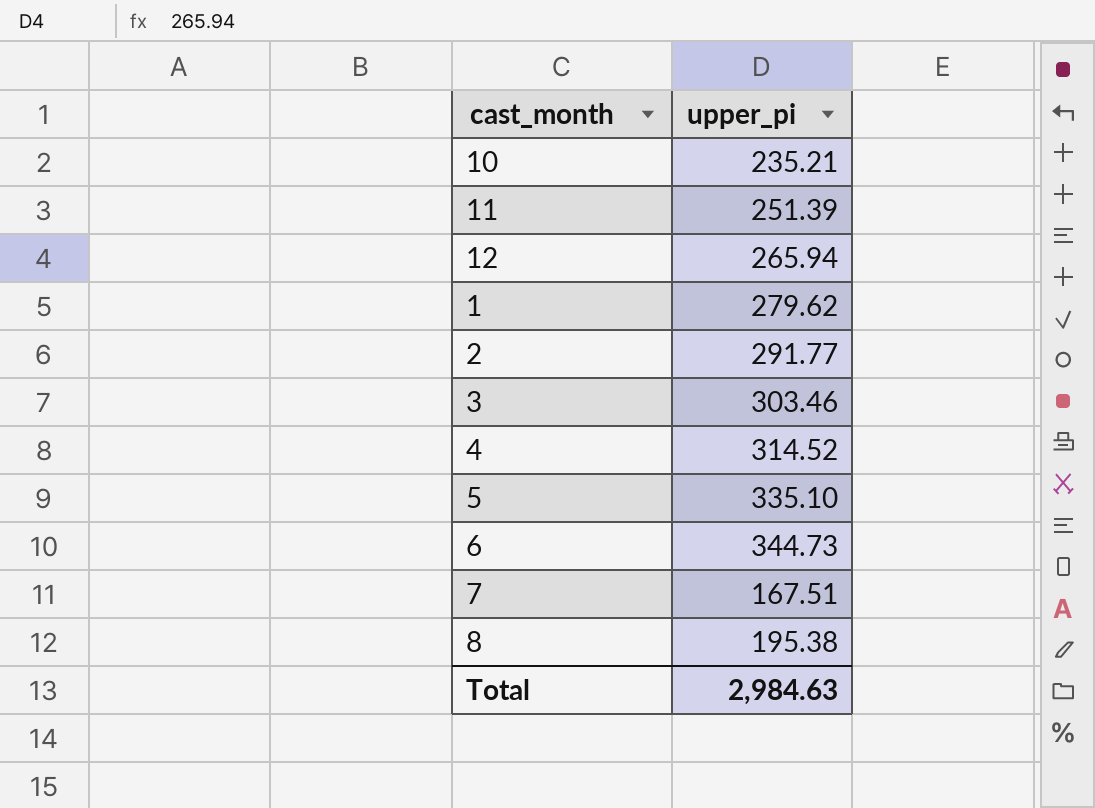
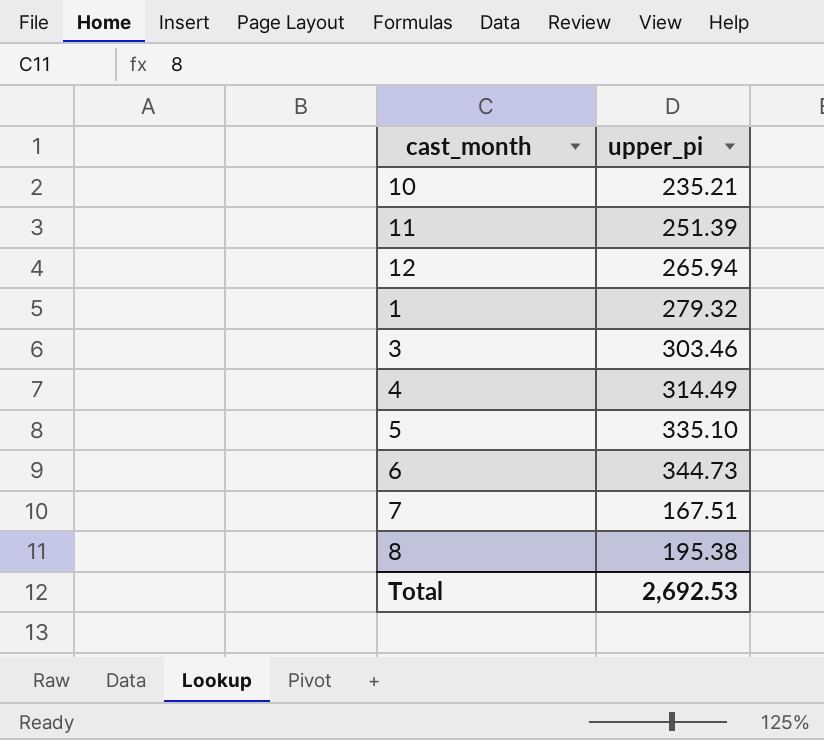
row 2: 291.77 -> none
1 | upper_pi: 279.62 -> 279.32
4 | upper_pi: 314.52 -> 314.49
Total | upper_pi: 2,984.63 -> 2,692.53

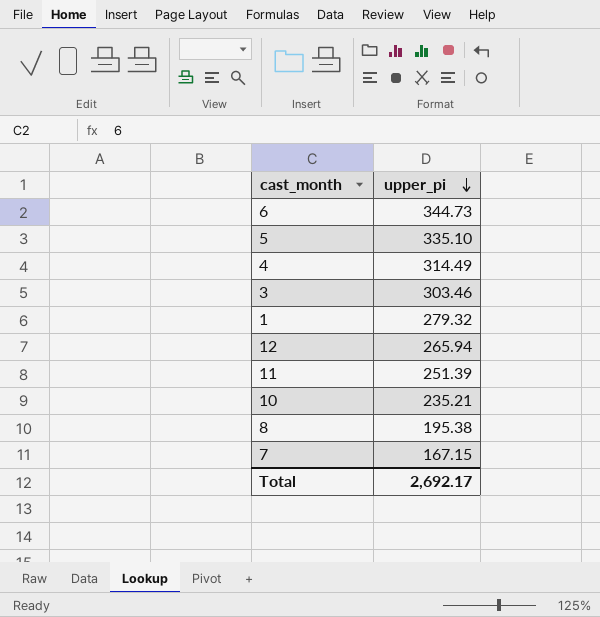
row order: none -> upper_pi descending
7 | upper_pi: 167.51 -> 167.15
Total | upper_pi: 2,692.53 -> 2,692.17

